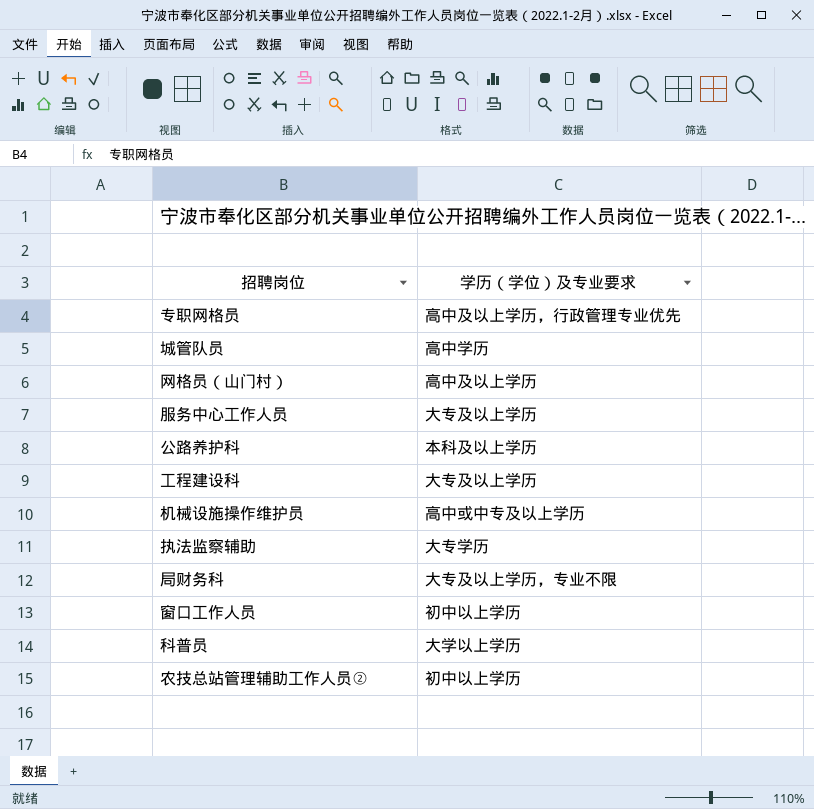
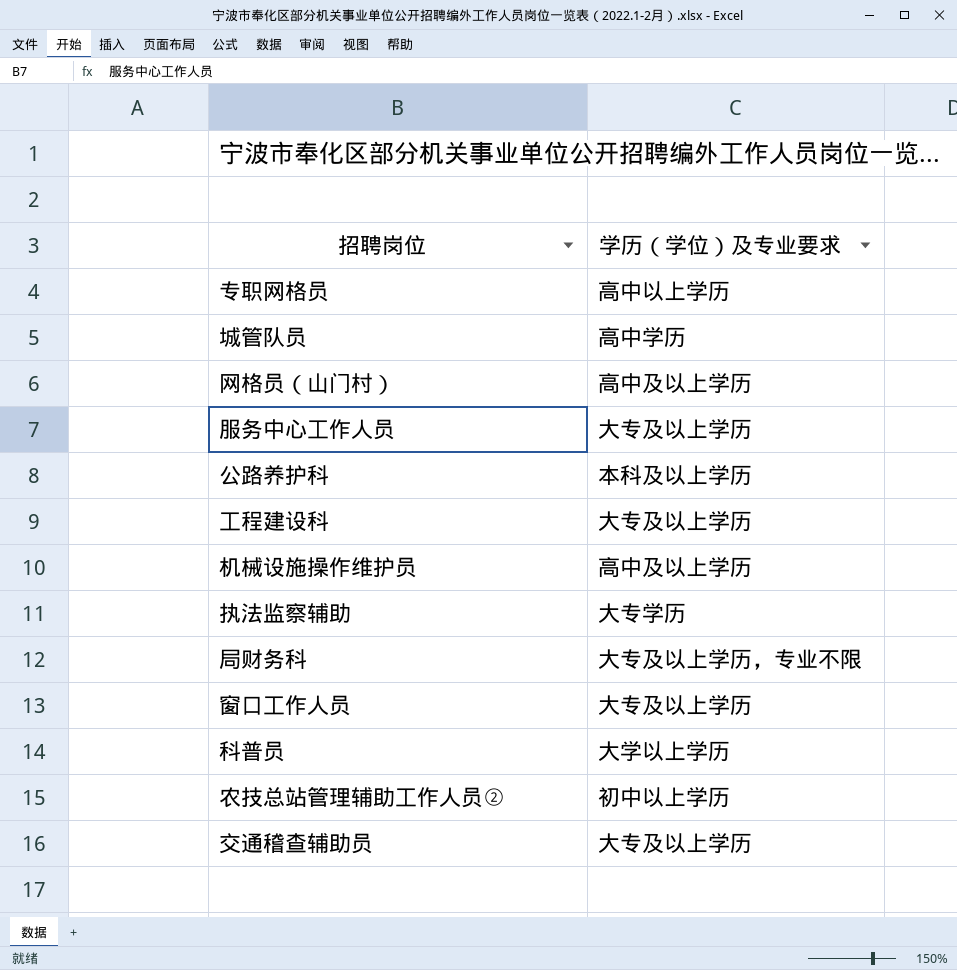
专职网格员 | 学历（学位）及专业要求: 高中及以上学历，行政管理专业优先 -> 高中以上学历
机械设施操作维护员 | 学历（学位）及专业要求: 高中或中专及以上学历 -> 高中及以上学历
窗口工作人员 | 学历（学位）及专业要求: 初中以上学历 -> 大专及以上学历
row 交通稽查辅助员: none -> 大专及以上学历

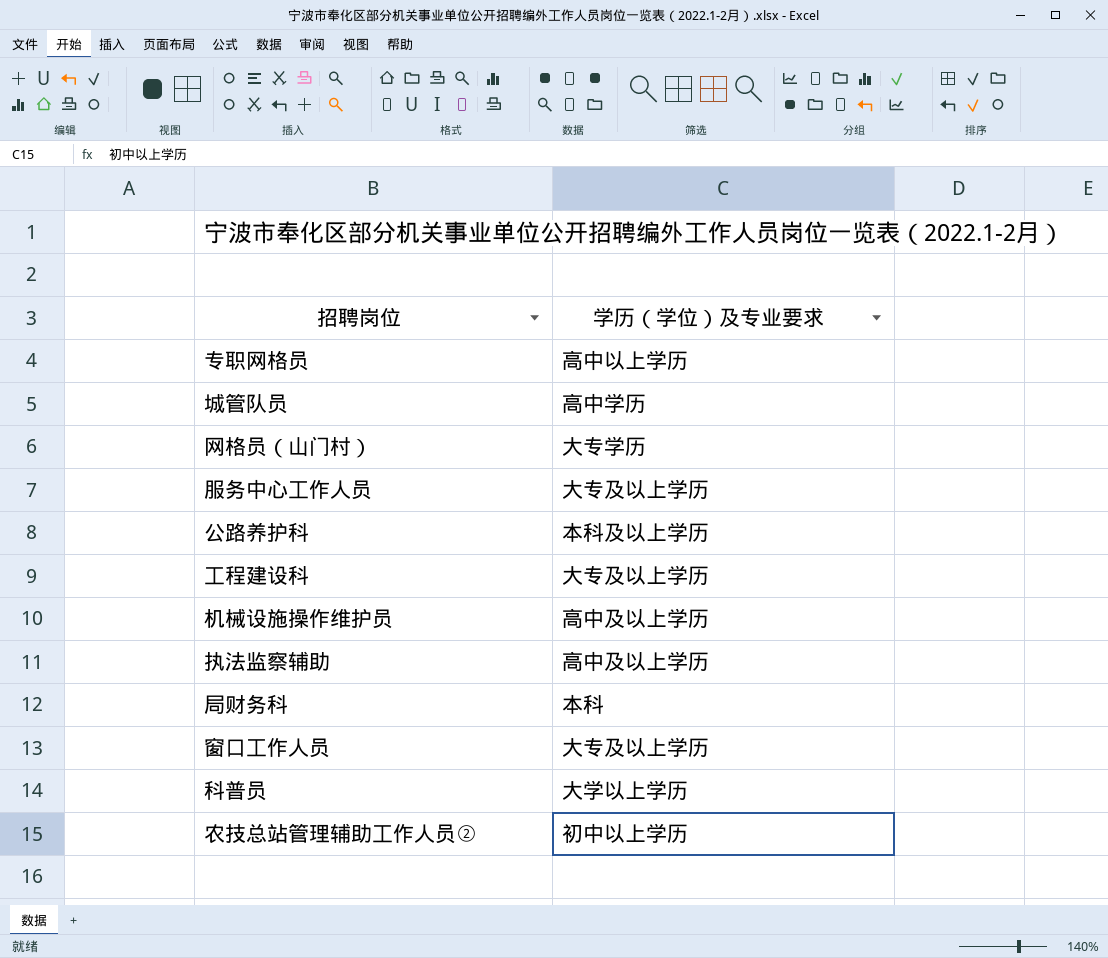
row 交通稽查辅助员: 大专及以上学历 -> none
网格员（山门村） | 学历（学位）及专业要求: 高中及以上学历 -> 大专学历
执法监察辅助 | 学历（学位）及专业要求: 大专学历 -> 高中及以上学历
局财务科 | 学历（学位）及专业要求: 大专及以上学历，专业不限 -> 本科

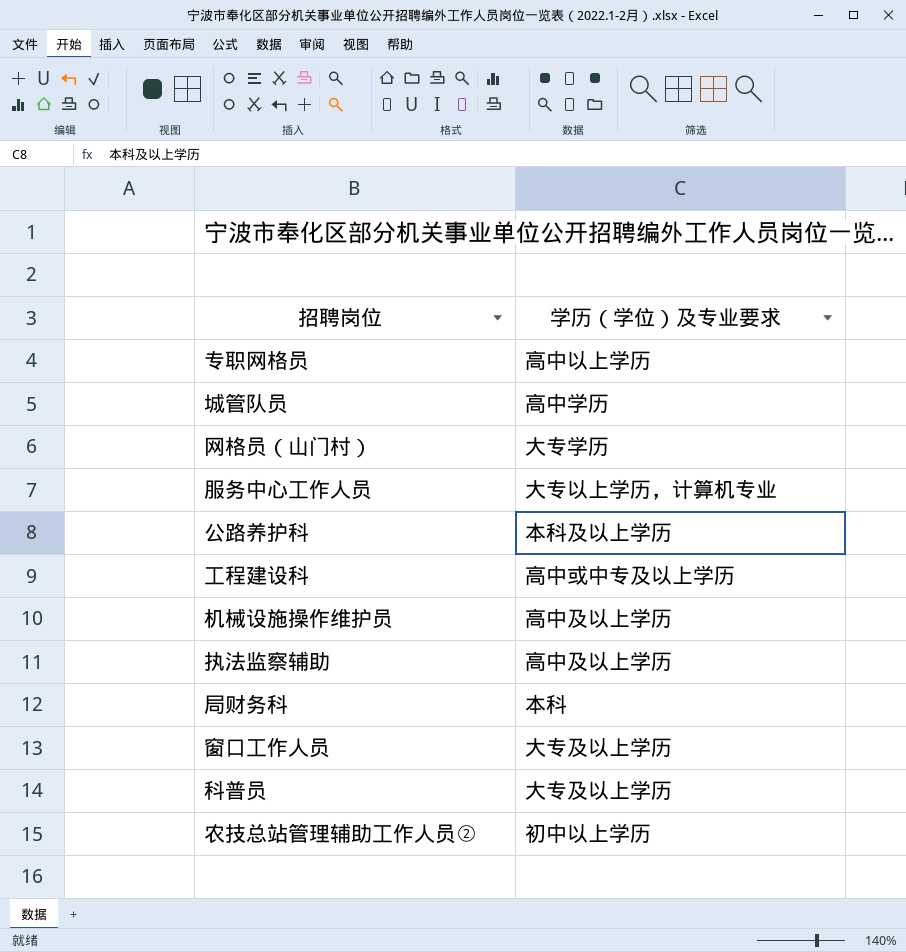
服务中心工作人员 | 学历（学位）及专业要求: 大专及以上学历 -> 大专以上学历，计算机专业
工程建设科 | 学历（学位）及专业要求: 大专及以上学历 -> 高中或中专及以上学历
科普员 | 学历（学位）及专业要求: 大学以上学历 -> 大专及以上学历

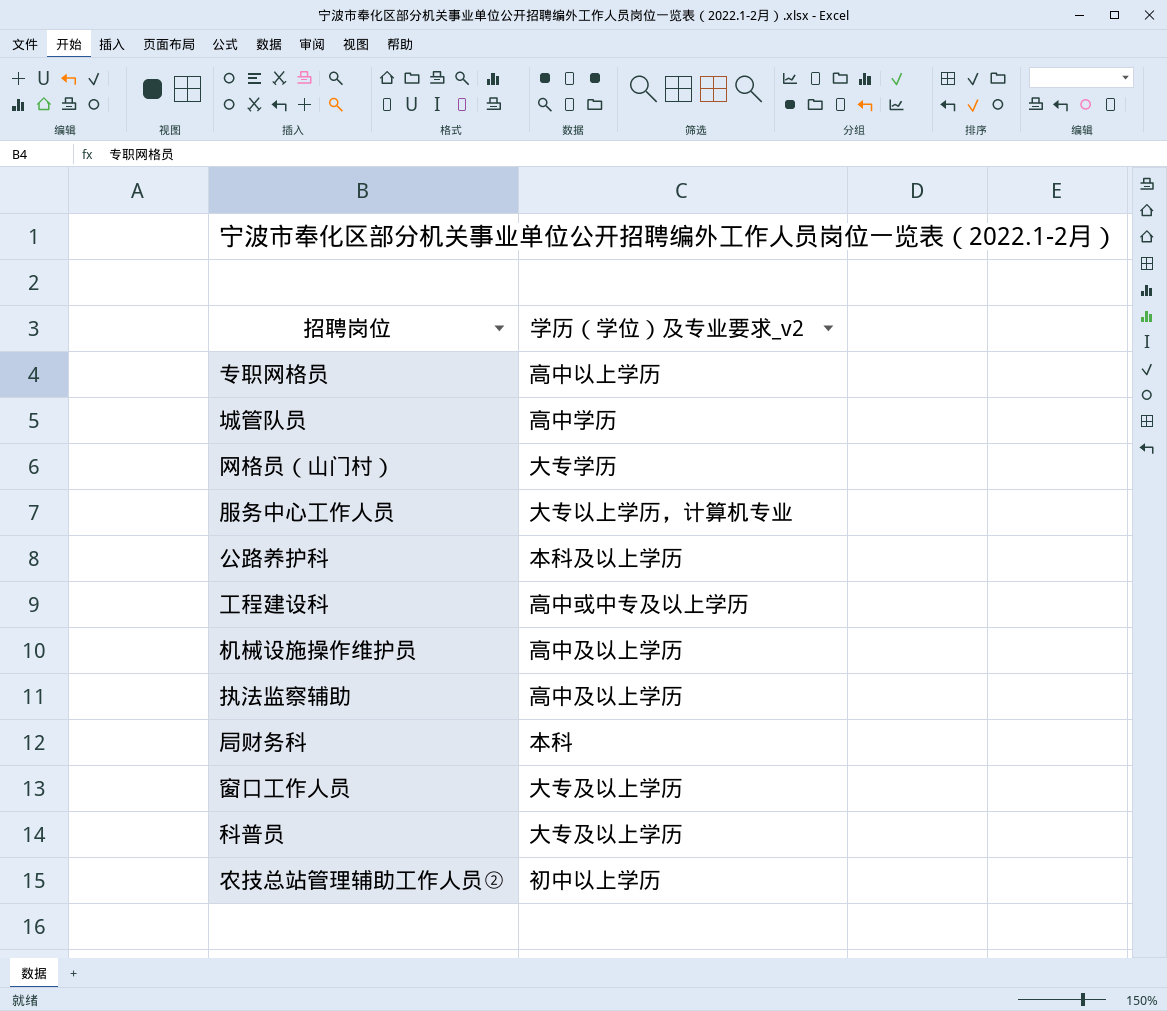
column name: 学历（学位）及专业要求 -> 学历（学位）及专业要求_v2

